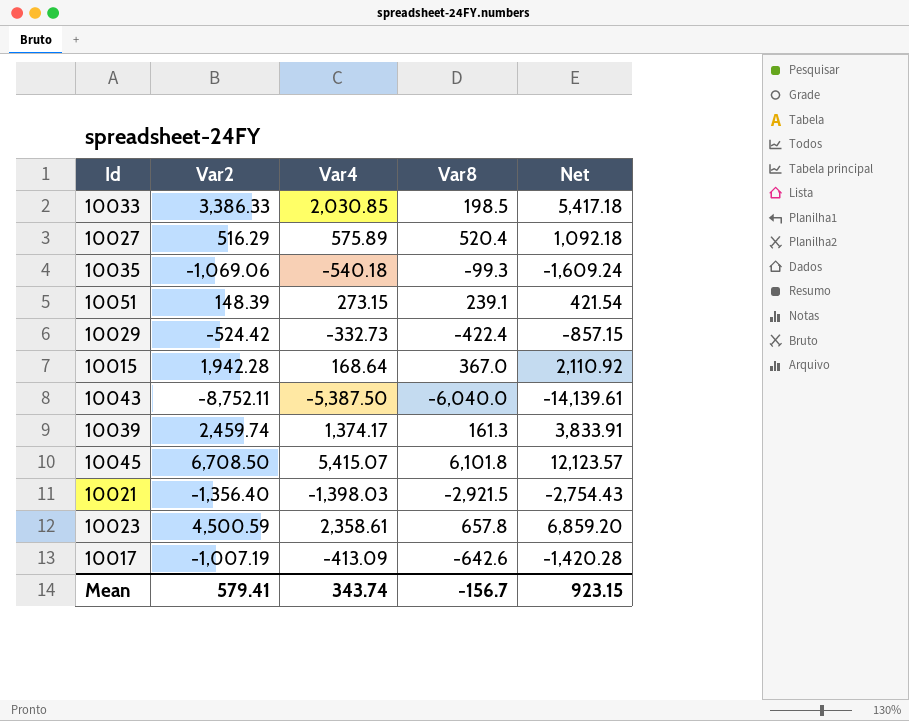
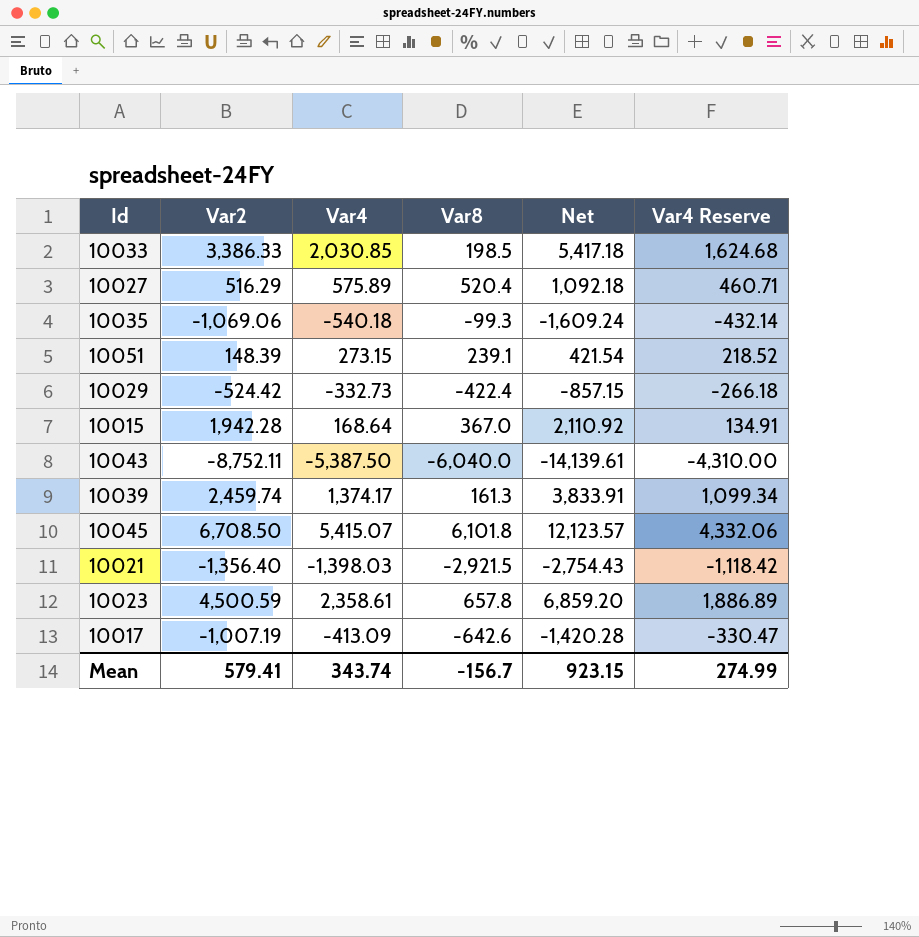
column Var4 Reserve | formula: none -> [Var4] * 0.8

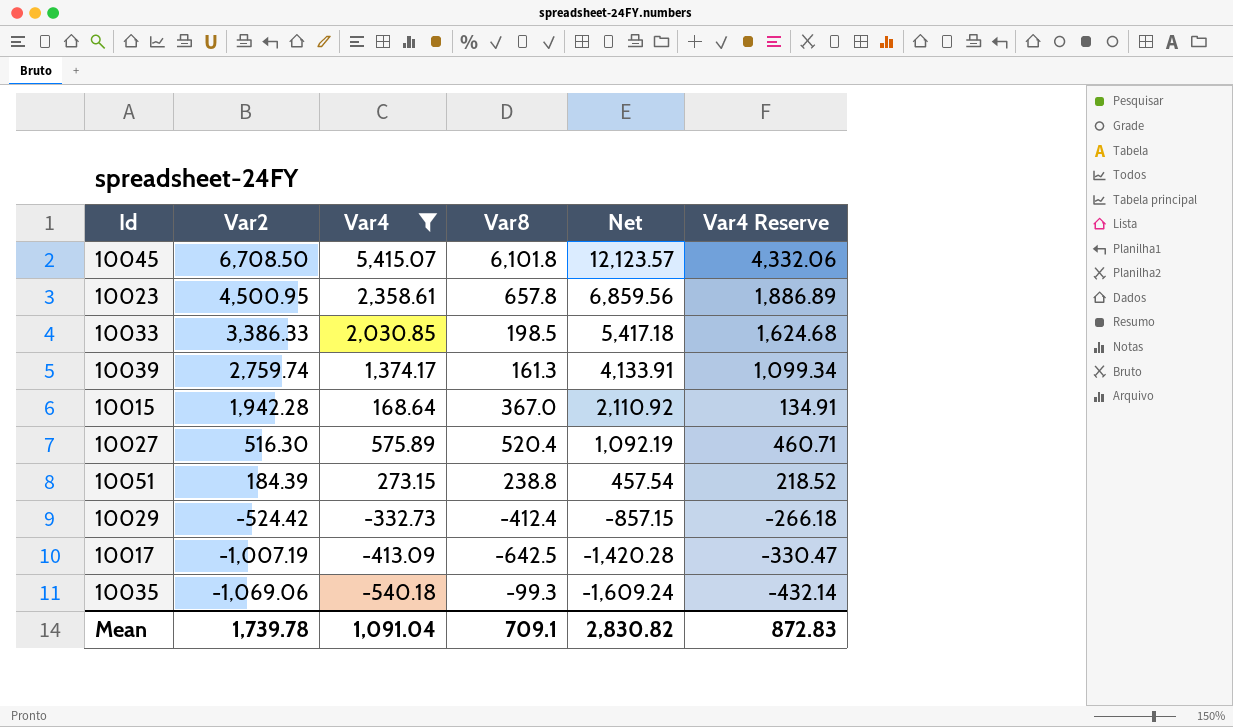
filter: none -> Var4 >= -540.18
row order: none -> Var2 descending
10023 | Var2: 4,500.59 -> 4,500.95
10023 | Net: 6,859.20 -> 6,859.56
10039 | Var2: 2,459.74 -> 2,759.74
10039 | Net: 3,833.91 -> 4,133.91
10027 | Var2: 516.29 -> 516.30
10027 | Net: 1,092.18 -> 1,092.19
10051 | Var2: 148.39 -> 184.39
10051 | Var8: 239.1 -> 238.8
10051 | Net: 421.54 -> 457.54
10029 | Var8: -422.4 -> -412.4
10017 | Var8: -642.6 -> -642.5
Mean | Var2: 579.41 -> 1,739.78
Mean | Var4: 343.74 -> 1,091.04
Mean | Var8: -156.7 -> 709.1
Mean | Net: 923.15 -> 2,830.82
Mean | Var4 Reserve: 274.99 -> 872.83

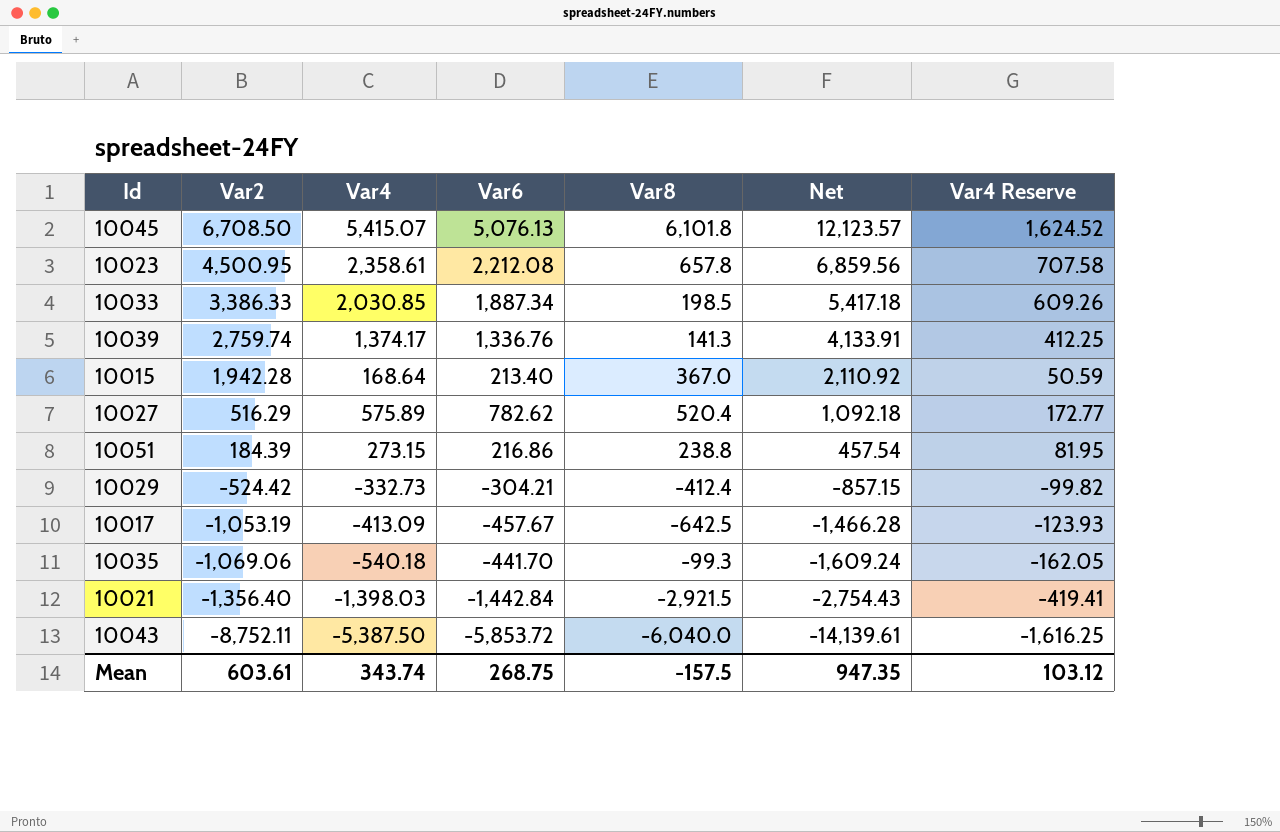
filter: Var4 >= -540.18 -> none
column Var6 | position: none -> 4
column Var4 Reserve | formula: [Var4] * 0.8 -> [Var4] * 0.3
10039 | Var8: 161.3 -> 141.3
10027 | Var2: 516.30 -> 516.29
10027 | Net: 1,092.19 -> 1,092.18
10017 | Var2: -1,007.19 -> -1,053.19
10017 | Net: -1,420.28 -> -1,466.28
Mean | Var2: 1,739.78 -> 603.61
Mean | Var4: 1,091.04 -> 343.74
Mean | Var8: 709.1 -> -157.5
Mean | Net: 2,830.82 -> 947.35
Mean | Var4 Reserve: 872.83 -> 103.12

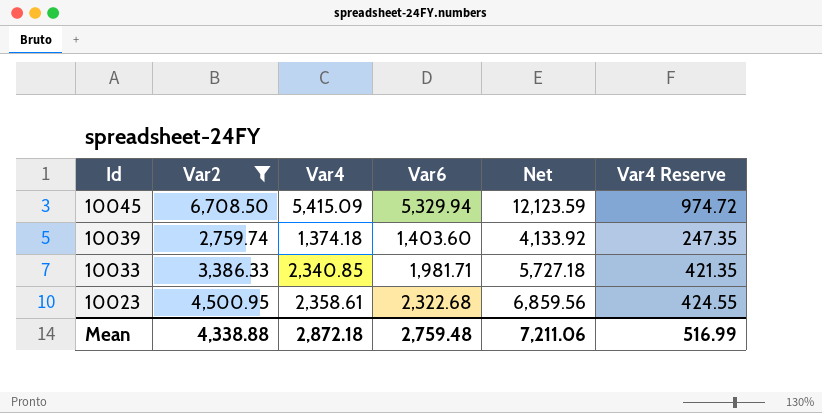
filter: none -> Var2 >= 2,759.74
row order: Var2 descending -> Id descending
column Var8 | position: 5 -> none
column Var4 Reserve | formula: [Var4] * 0.3 -> [Var4] * 0.18
10045 | Var4: 5,415.07 -> 5,415.09
10045 | Var6: 5,076.13 -> 5,329.94
10045 | Net: 12,123.57 -> 12,123.59
10039 | Var4: 1,374.17 -> 1,374.18
10039 | Var6: 1,336.76 -> 1,403.60
10039 | Net: 4,133.91 -> 4,133.92
10033 | Var4: 2,030.85 -> 2,340.85
10033 | Var6: 1,887.34 -> 1,981.71
10033 | Net: 5,417.18 -> 5,727.18
10023 | Var6: 2,212.08 -> 2,322.68
Mean | Var2: 603.61 -> 4,338.88
Mean | Var4: 343.74 -> 2,872.18
Mean | Var6: 268.75 -> 2,759.48
Mean | Net: 947.35 -> 7,211.06
Mean | Var4 Reserve: 103.12 -> 516.99

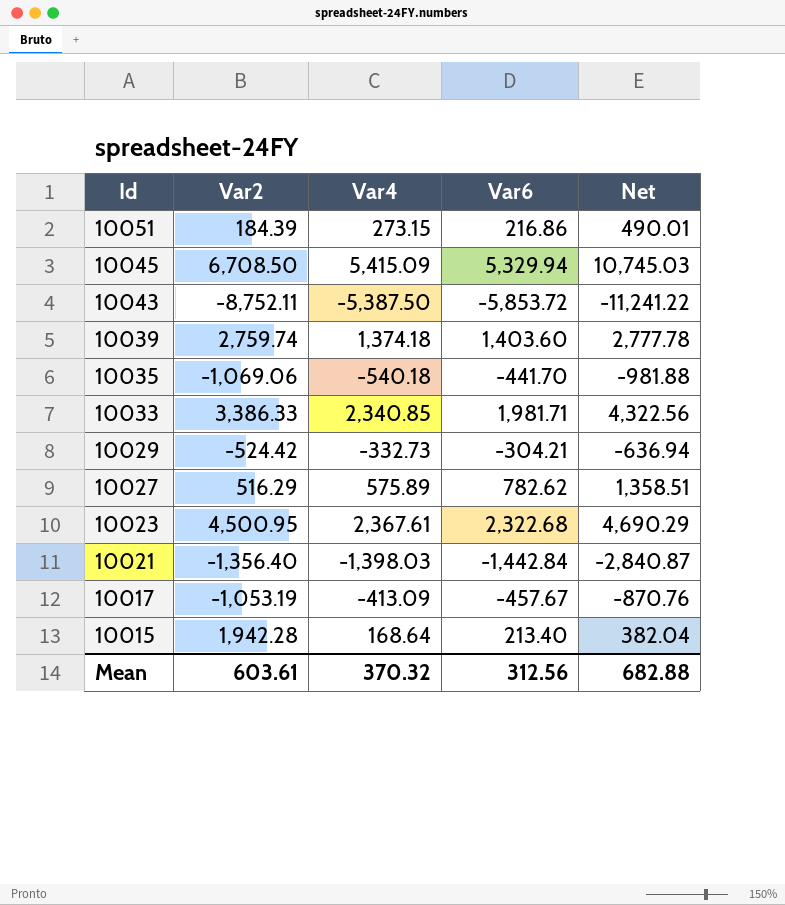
filter: Var2 >= 2,759.74 -> none
column Var4 Reserve | formula: [Var4] * 0.18 -> none
column Net | formula: [Var2] + [Var4] -> [Var4] + [Var6]
10023 | Var4: 2,358.61 -> 2,367.61
Mean | Var2: 4,338.88 -> 603.61
Mean | Var4: 2,872.18 -> 370.32
Mean | Var6: 2,759.48 -> 312.56
Mean | Net: 7,211.06 -> 682.88

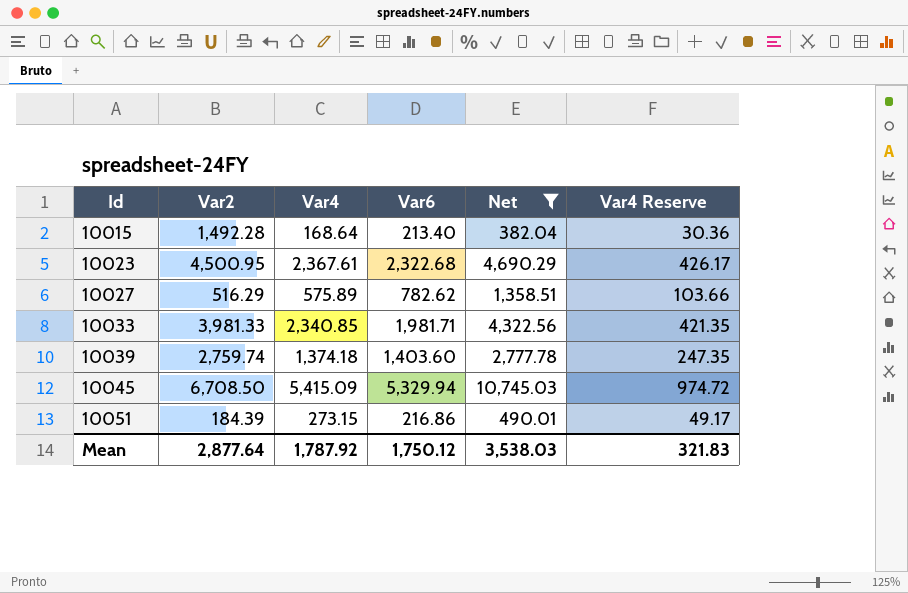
filter: none -> Net >= 382.04
row order: Id descending -> Id ascending
column Var4 Reserve | formula: none -> [Var4] * 0.18
10015 | Var2: 1,942.28 -> 1,492.28
10033 | Var2: 3,386.33 -> 3,981.33
Mean | Var2: 603.61 -> 2,877.64
Mean | Var4: 370.32 -> 1,787.92
Mean | Var6: 312.56 -> 1,750.12
Mean | Net: 682.88 -> 3,538.03

